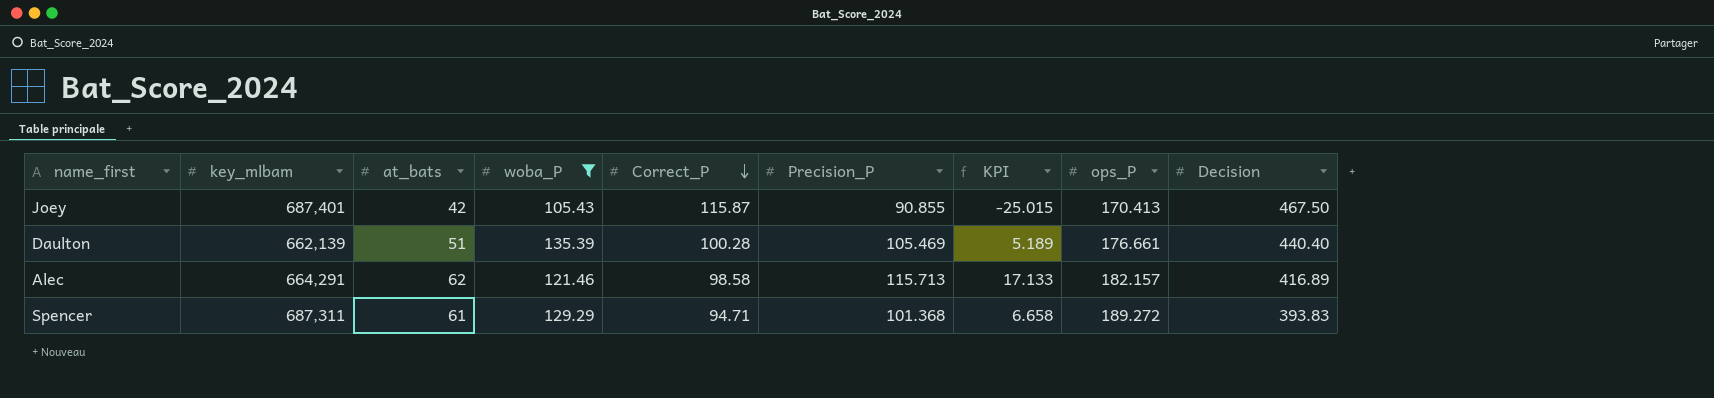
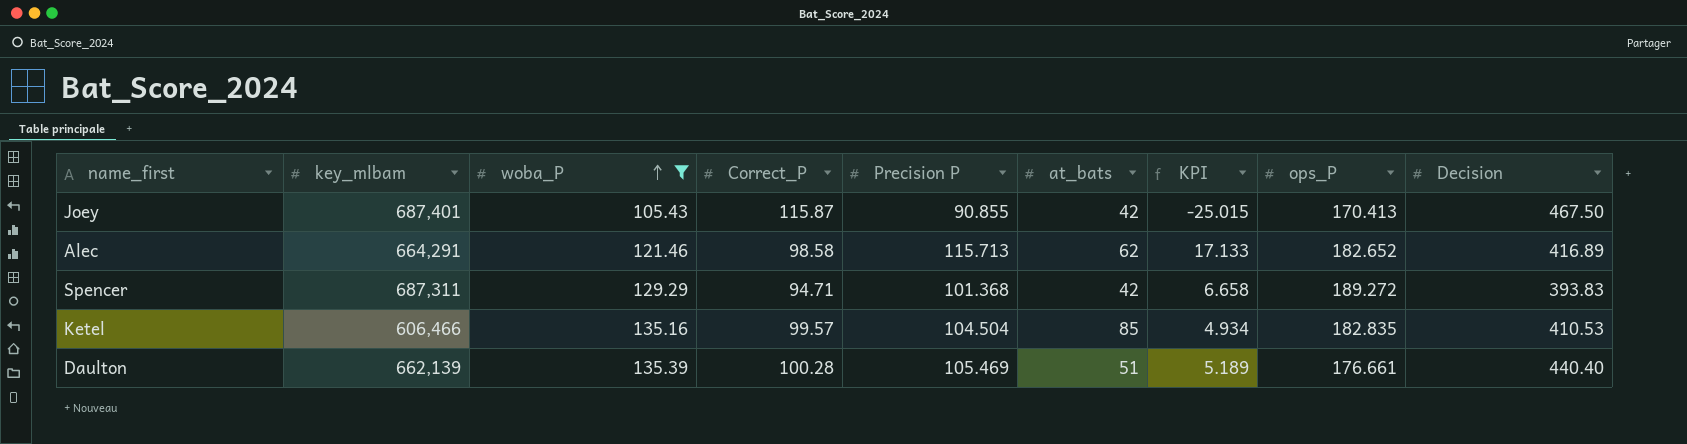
row order: Correct_P descending -> woba_P ascending
column name: Precision_P -> Precision P
column at_bats | position: 3 -> 6
Alec | ops_P: 182.157 -> 182.652
Spencer | at_bats: 61 -> 42
row Ketel: none -> 606,466 | 135.16 | 99.57 | 104.504 | 85 | 4.934 | 182.835 | 410.53

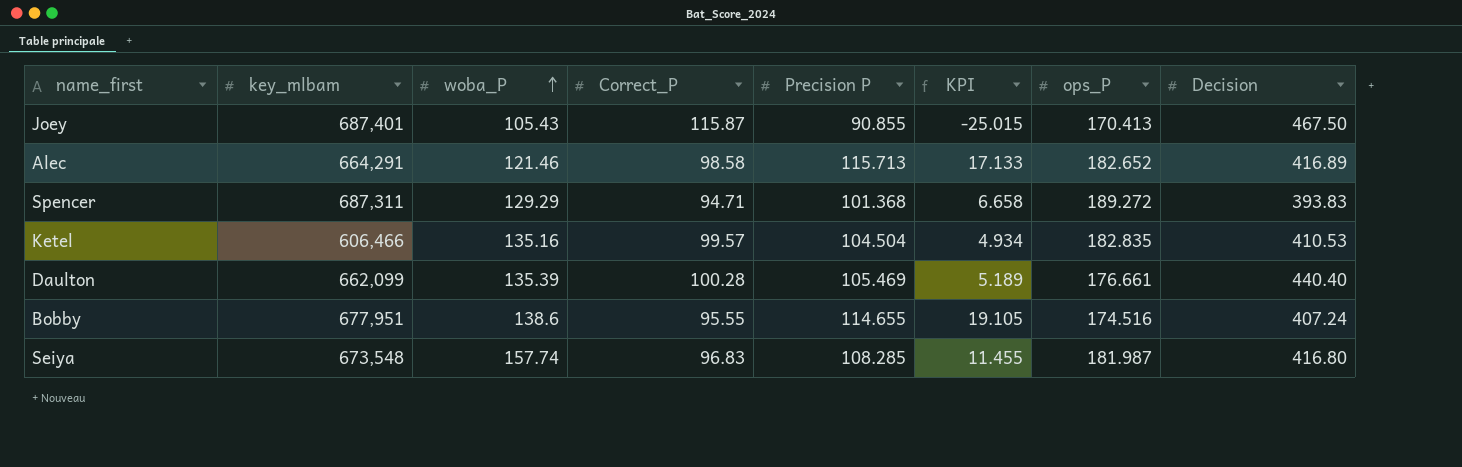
filter: woba_P <= 135.39 -> none
column at_bats | position: 6 -> none
Daulton | key_mlbam: 662,139 -> 662,099

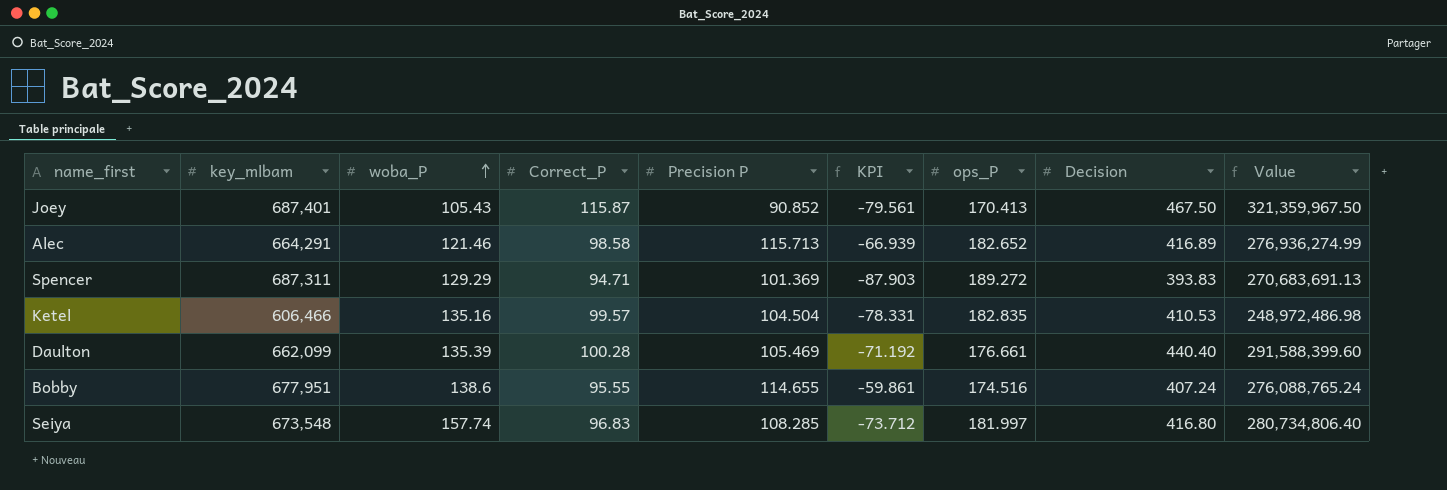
column KPI | formula: [Precision P] - [Correct_P] -> [Precision P] - [ops_P]
column Value | formula: none -> [key_mlbam] * [Decision]
Joey | Precision P: 90.855 -> 90.852
Spencer | Precision P: 101.368 -> 101.369
Seiya | ops_P: 181.987 -> 181.997

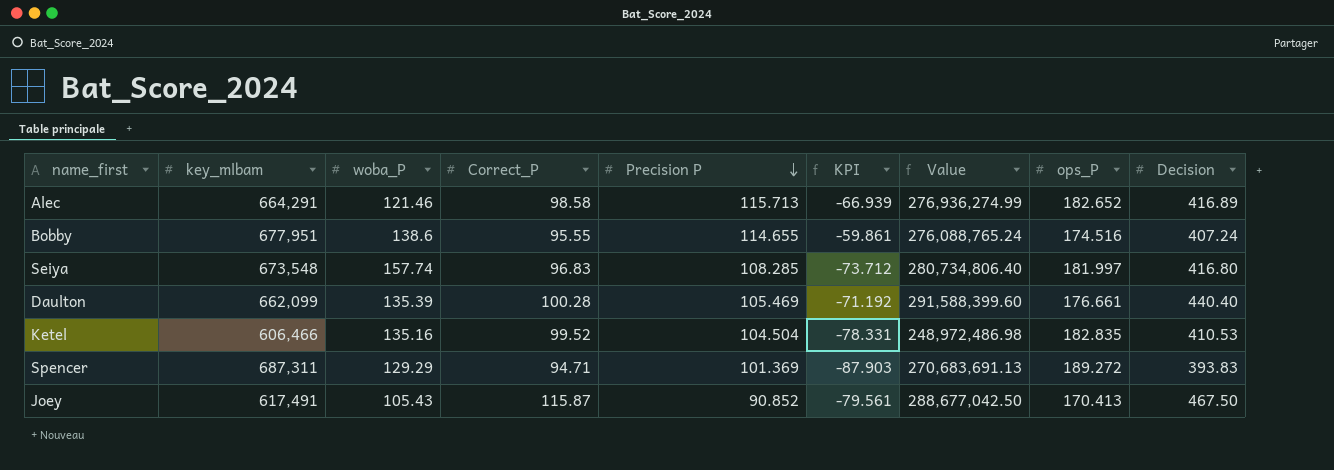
row order: woba_P ascending -> Precision P descending
column Value | position: 9 -> 7
Ketel | Correct_P: 99.57 -> 99.52
Joey | key_mlbam: 687,401 -> 617,491
Joey | Value: 321,359,967.50 -> 288,677,042.50

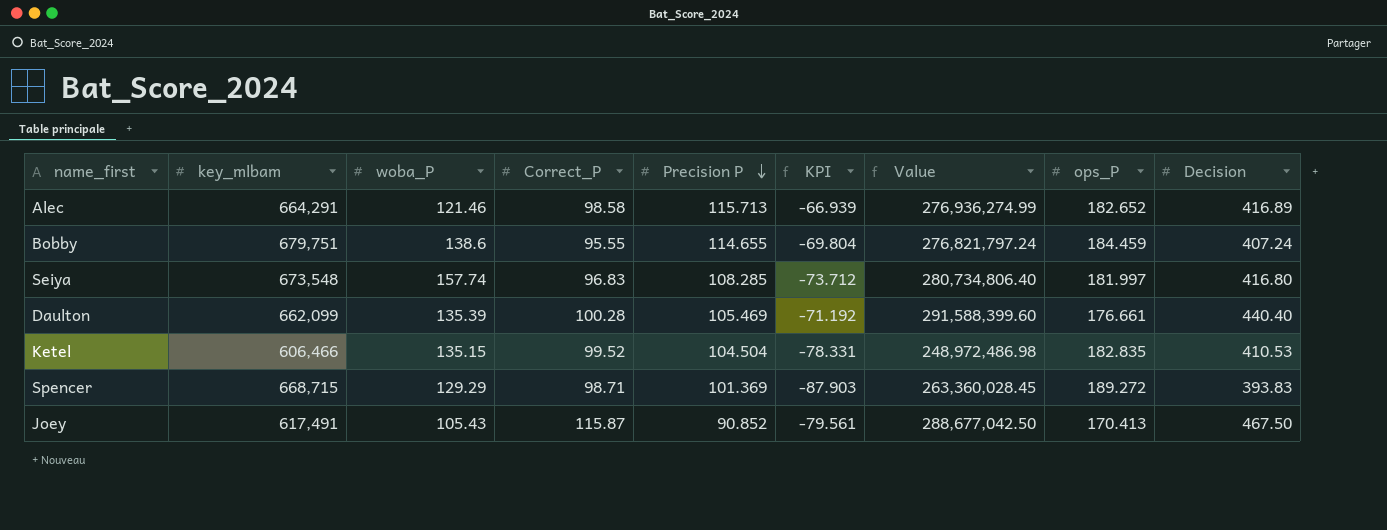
Bobby | key_mlbam: 677,951 -> 679,751
Bobby | KPI: -59.861 -> -69.804
Bobby | Value: 276,088,765.24 -> 276,821,797.24
Bobby | ops_P: 174.516 -> 184.459
Ketel | woba_P: 135.16 -> 135.15
Spencer | key_mlbam: 687,311 -> 668,715
Spencer | Correct_P: 94.71 -> 98.71
Spencer | Value: 270,683,691.13 -> 263,360,028.45

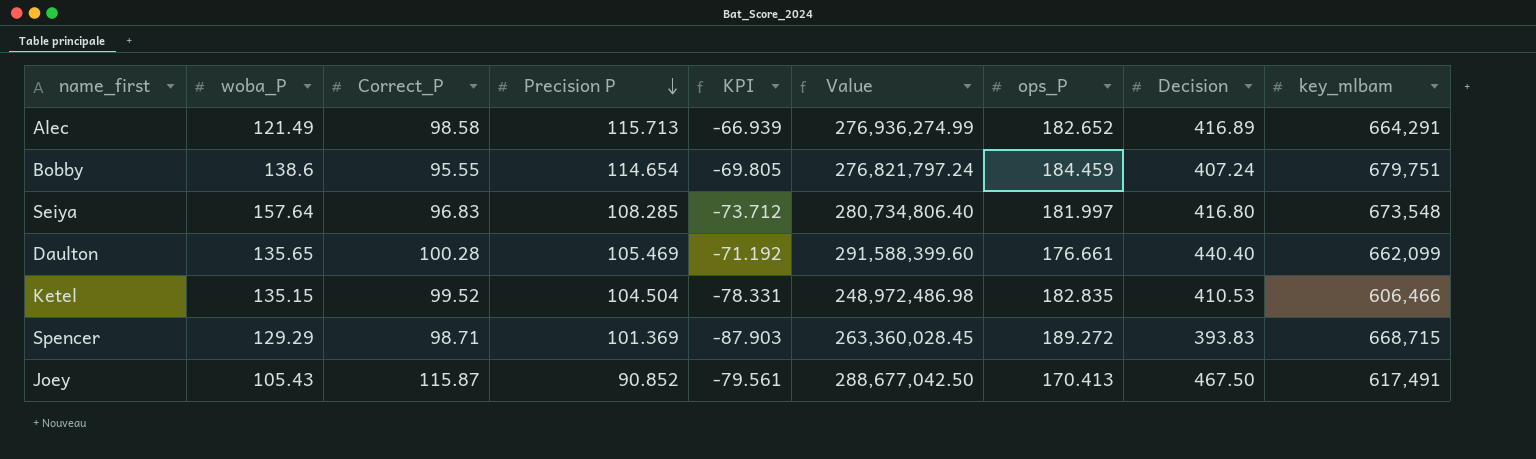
column key_mlbam | position: 2 -> 9
Alec | woba_P: 121.46 -> 121.49
Bobby | Precision P: 114.655 -> 114.654
Bobby | KPI: -69.804 -> -69.805
Seiya | woba_P: 157.74 -> 157.64
Daulton | woba_P: 135.39 -> 135.65

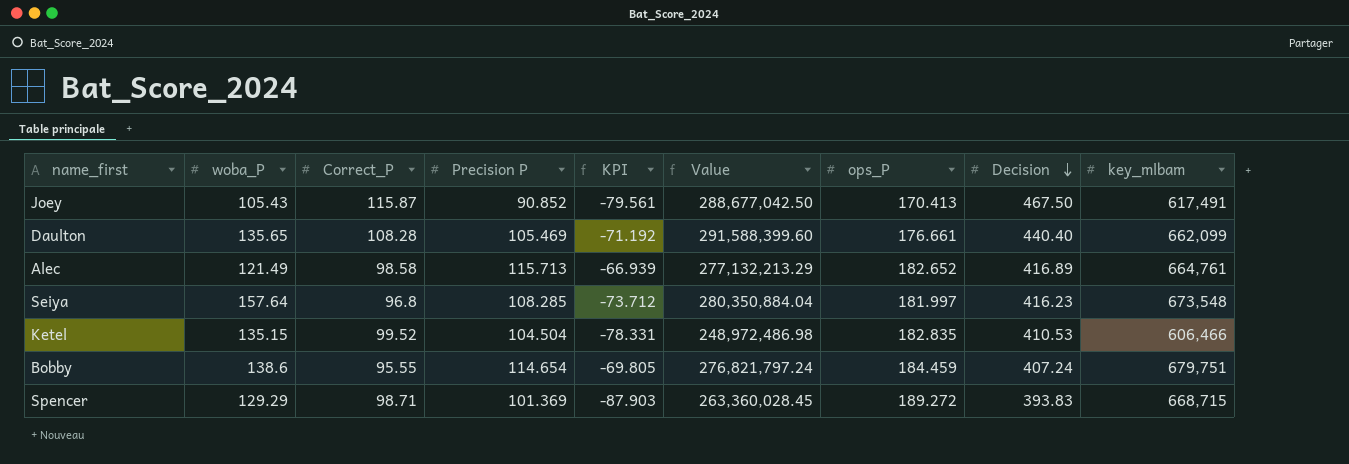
row order: Precision P descending -> Decision descending
Daulton | Correct_P: 100.28 -> 108.28
Alec | Value: 276,936,274.99 -> 277,132,213.29
Alec | key_mlbam: 664,291 -> 664,761
Seiya | Correct_P: 96.83 -> 96.8
Seiya | Value: 280,734,806.40 -> 280,350,884.04
Seiya | Decision: 416.80 -> 416.23

